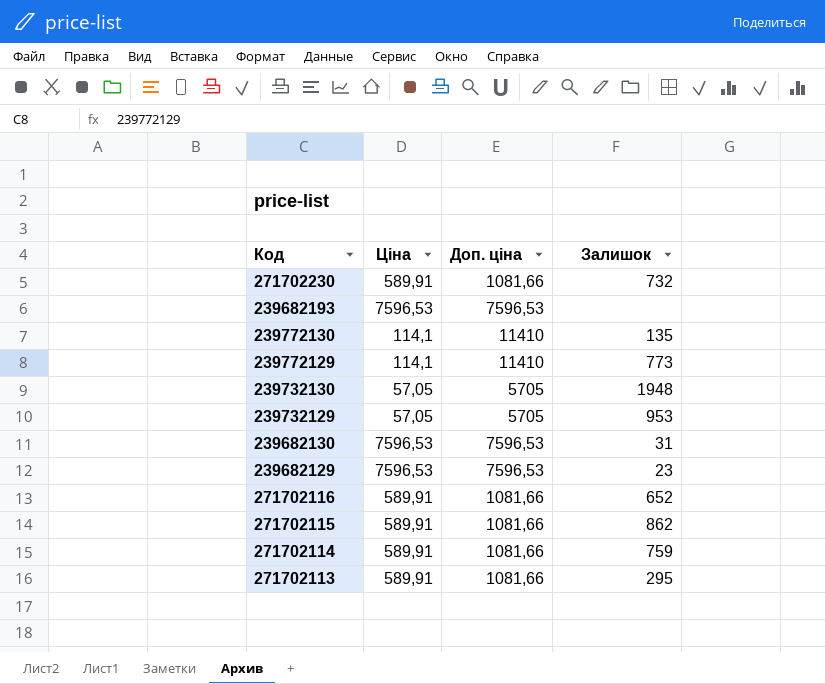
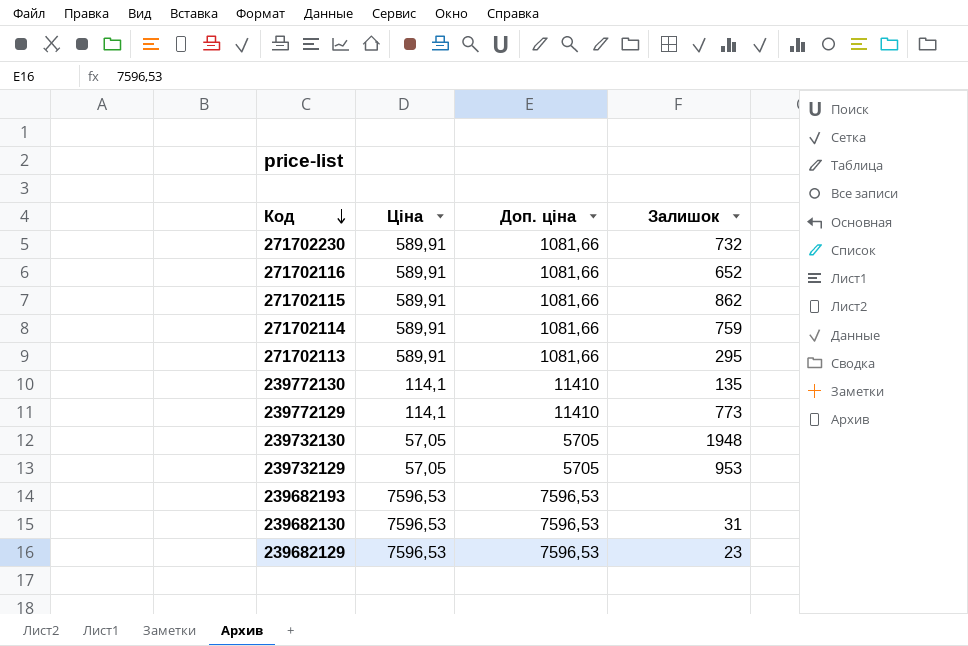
row order: none -> Код descending

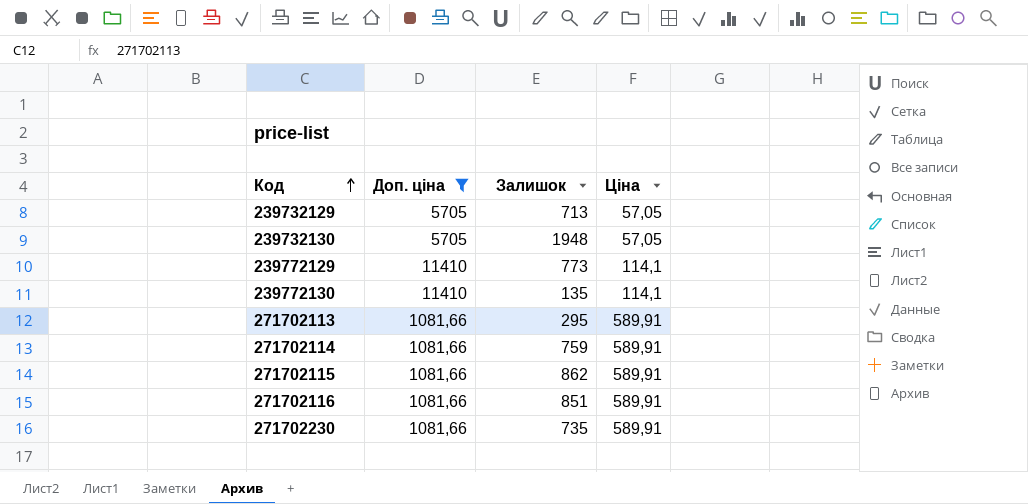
filter: none -> Доп. ціна != 7596,53
row order: Код descending -> Код ascending
column Ціна | position: 2 -> 4
239732129 | Залишок: 953 -> 713
271702116 | Залишок: 652 -> 851
271702230 | Залишок: 732 -> 735

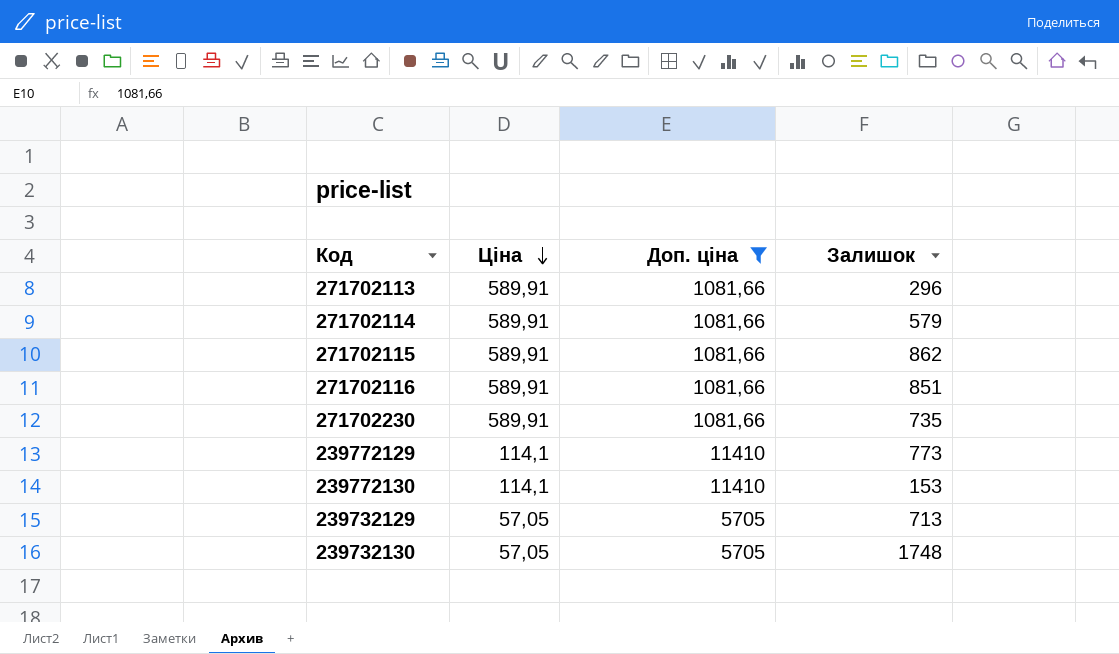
row order: Код ascending -> Ціна descending
column Ціна | position: 4 -> 2
271702113 | Залишок: 295 -> 296
271702114 | Залишок: 759 -> 579
239772130 | Залишок: 135 -> 153
239732130 | Залишок: 1948 -> 1748

